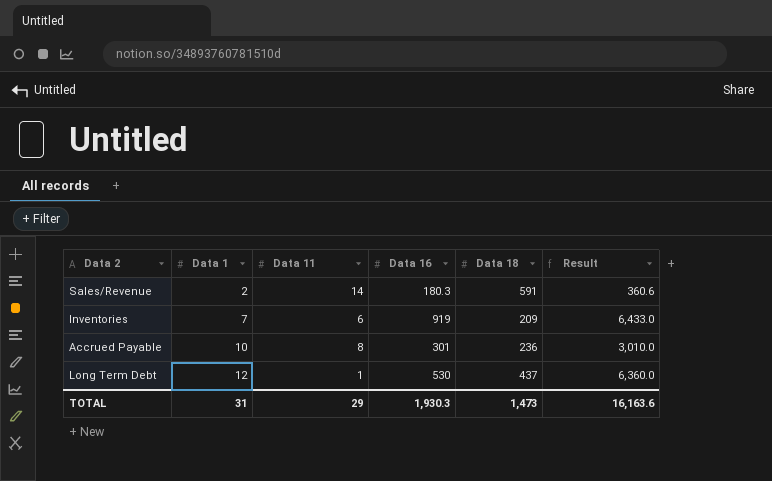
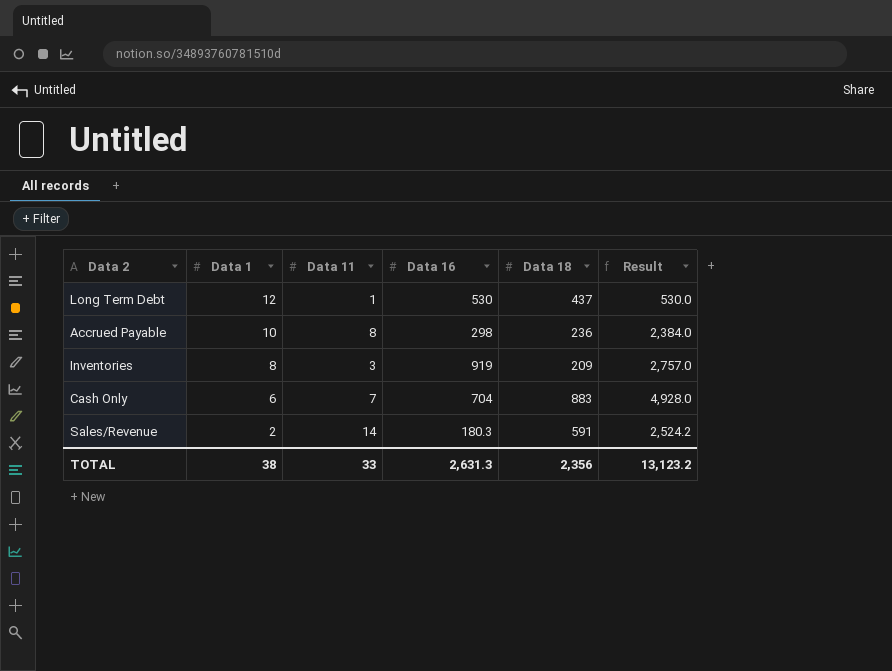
row order: Data 1 ascending -> Data 1 descending
column Result | formula: [Data 1] * [Data 16] -> [Data 11] * [Data 16]
Accrued Payable | Data 16: 301 -> 298
Inventories | Data 1: 7 -> 8
Inventories | Data 11: 6 -> 3
row Cash Only: none -> 6 | 7 | 704 | 883 | 4,928.0
TOTAL | Data 1: 31 -> 38
TOTAL | Data 11: 29 -> 33
TOTAL | Data 16: 1,930.3 -> 2,631.3
TOTAL | Data 18: 1,473 -> 2,356
TOTAL | Result: 16,163.6 -> 13,123.2

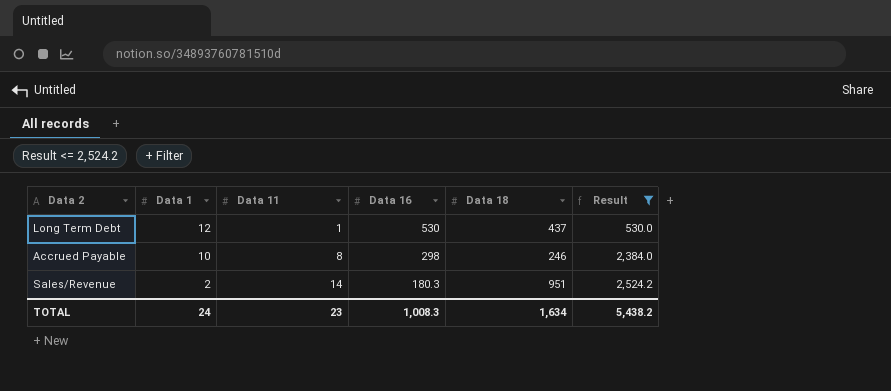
filter: none -> Result <= 2,524.2
Accrued Payable | Data 18: 236 -> 246
Sales/Revenue | Data 18: 591 -> 951
TOTAL | Data 1: 38 -> 24
TOTAL | Data 11: 33 -> 23
TOTAL | Data 16: 2,631.3 -> 1,008.3
TOTAL | Data 18: 2,356 -> 1,634
TOTAL | Result: 13,123.2 -> 5,438.2

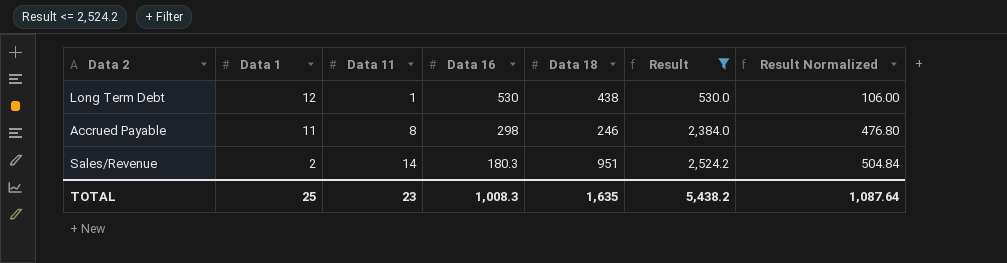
column Result Normalized | formula: none -> [Result] * 0.2
Long Term Debt | Data 18: 437 -> 438
Accrued Payable | Data 1: 10 -> 11
TOTAL | Data 1: 24 -> 25
TOTAL | Data 18: 1,634 -> 1,635

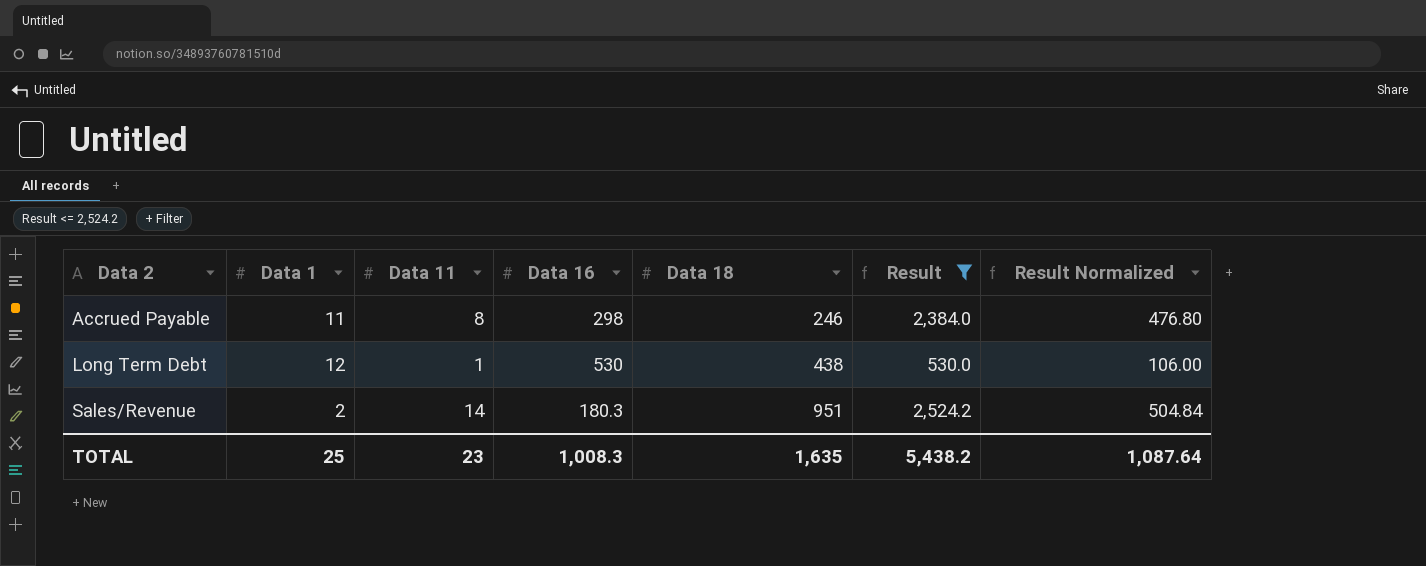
row order: Data 1 descending -> Data 2 ascending

